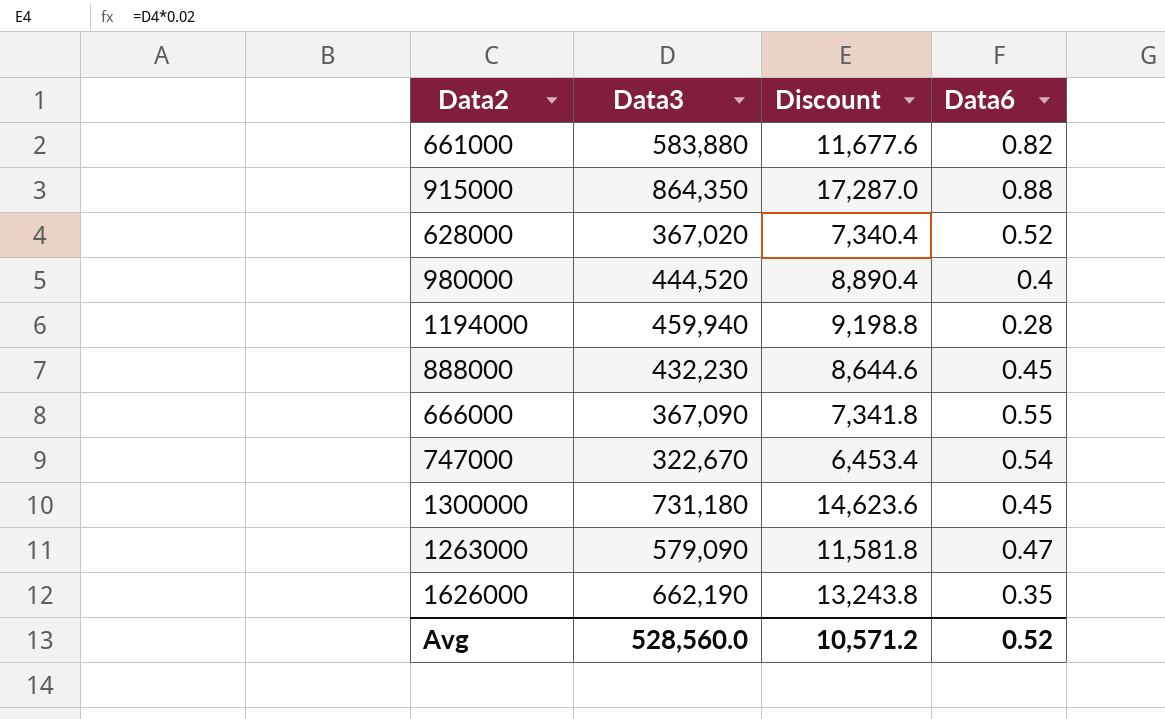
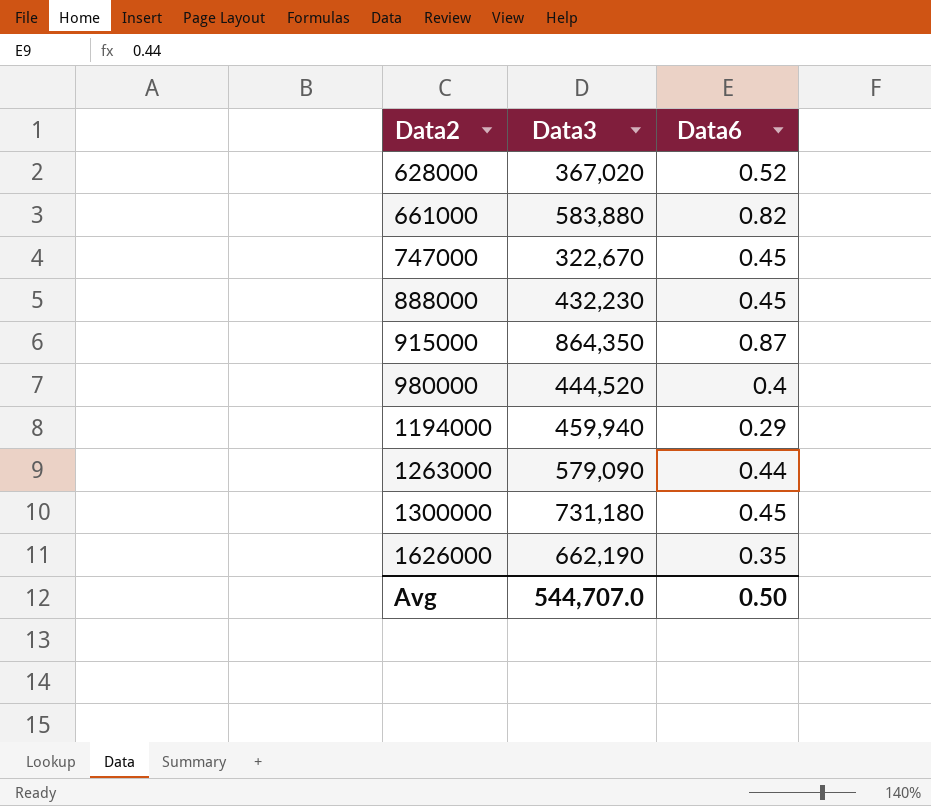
row order: none -> Data2 ascending
column Discount | formula: [Data3] * 0.02 -> none
row 666000: 367,090 | 7,341.8 | 0.55 -> none
747000 | Data6: 0.54 -> 0.45
915000 | Data6: 0.88 -> 0.87
1194000 | Data6: 0.28 -> 0.29
1263000 | Data6: 0.47 -> 0.44
Avg | Data3: 528,560.0 -> 544,707.0
Avg | Data6: 0.52 -> 0.50

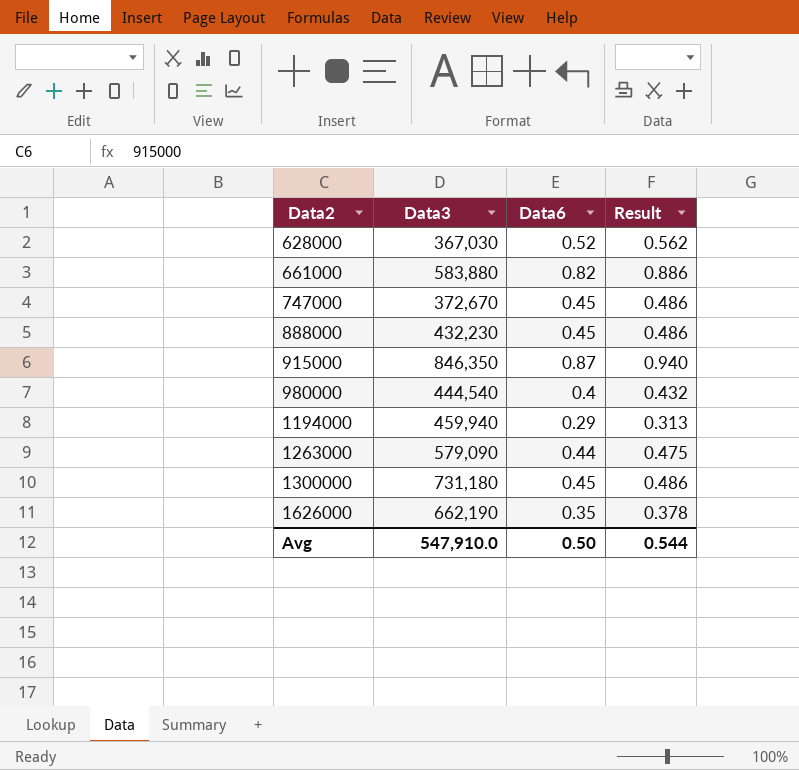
column Result | formula: none -> [Data6] * 1.08
628000 | Data3: 367,020 -> 367,030
747000 | Data3: 322,670 -> 372,670
915000 | Data3: 864,350 -> 846,350
980000 | Data3: 444,520 -> 444,540
Avg | Data3: 544,707.0 -> 547,910.0

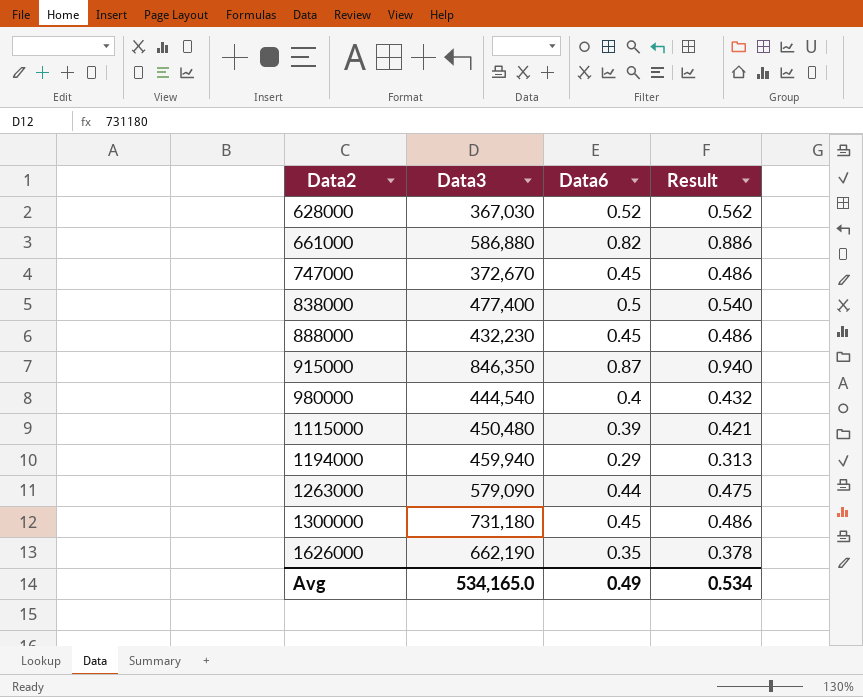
661000 | Data3: 583,880 -> 586,880
row 838000: none -> 477,400 | 0.5 | 0.540
row 1115000: none -> 450,480 | 0.39 | 0.421
Avg | Data3: 547,910.0 -> 534,165.0
Avg | Data6: 0.50 -> 0.49
Avg | Result: 0.544 -> 0.534

